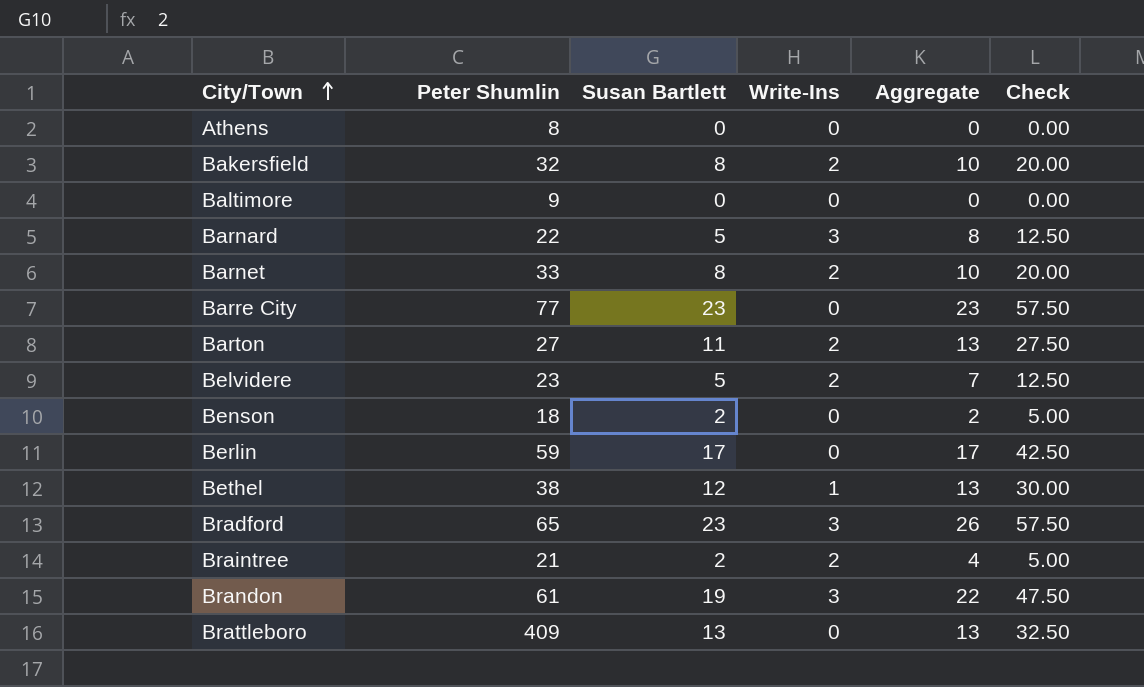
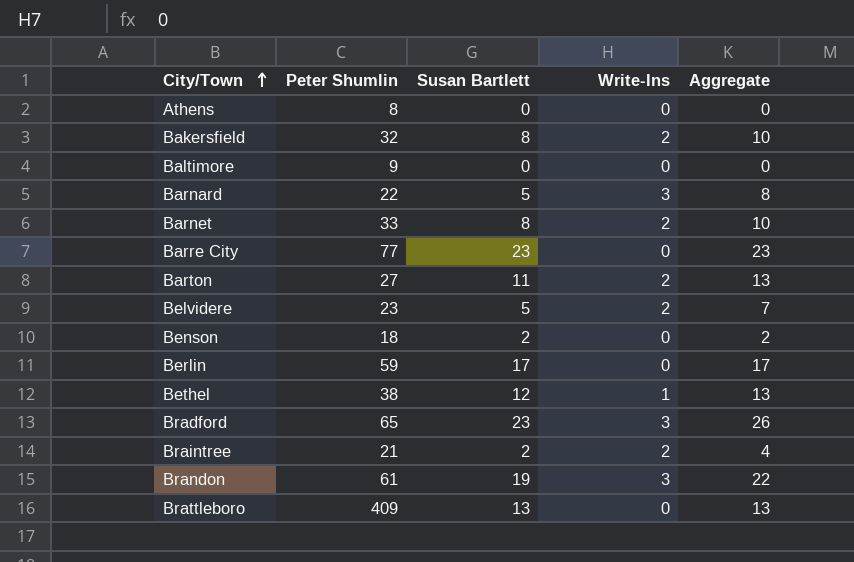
column Check | formula: [Susan Bartlett] * 2.5 -> none

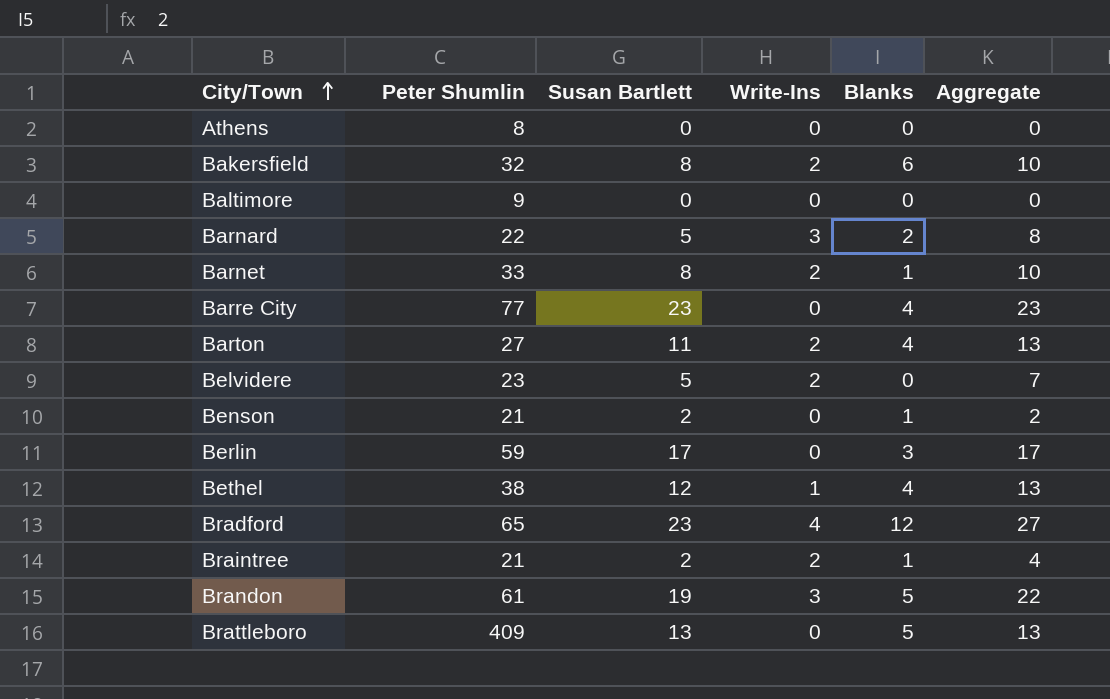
column Blanks | position: none -> 5
Benson | Peter Shumlin: 18 -> 21
Bradford | Write-Ins: 3 -> 4
Bradford | Aggregate: 26 -> 27

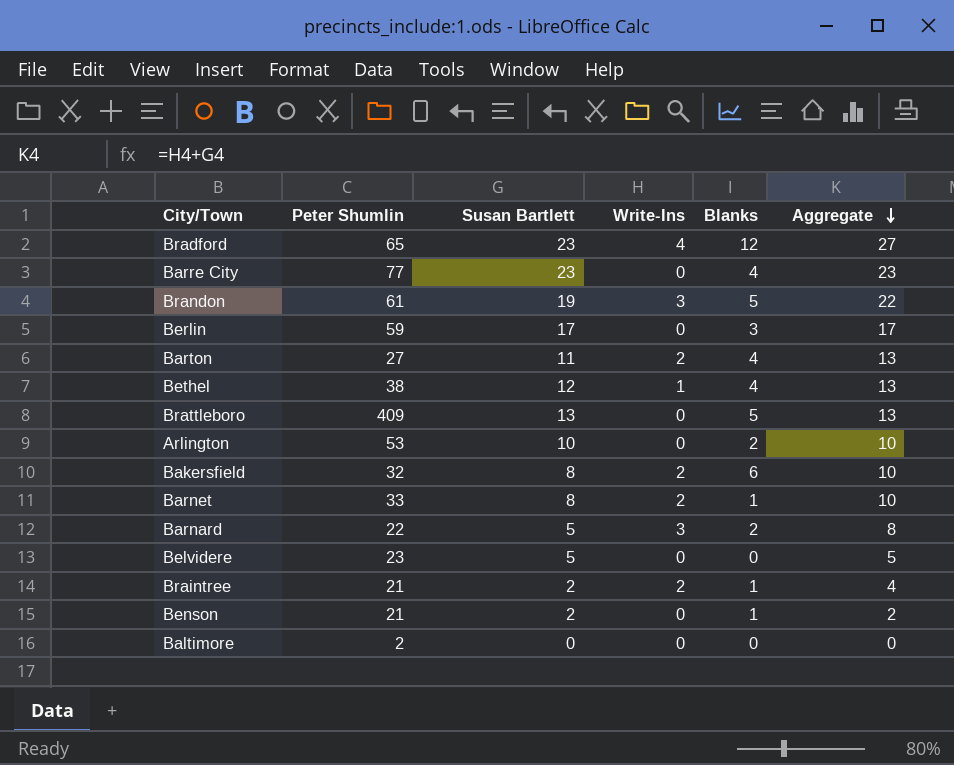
row order: City/Town ascending -> Aggregate descending
row Athens: 8 | 0 | 0 | 0 | 0 -> none
row Arlington: none -> 53 | 10 | 0 | 2 | 10
Belvidere | Write-Ins: 2 -> 0
Belvidere | Aggregate: 7 -> 5
Baltimore | Peter Shumlin: 9 -> 2

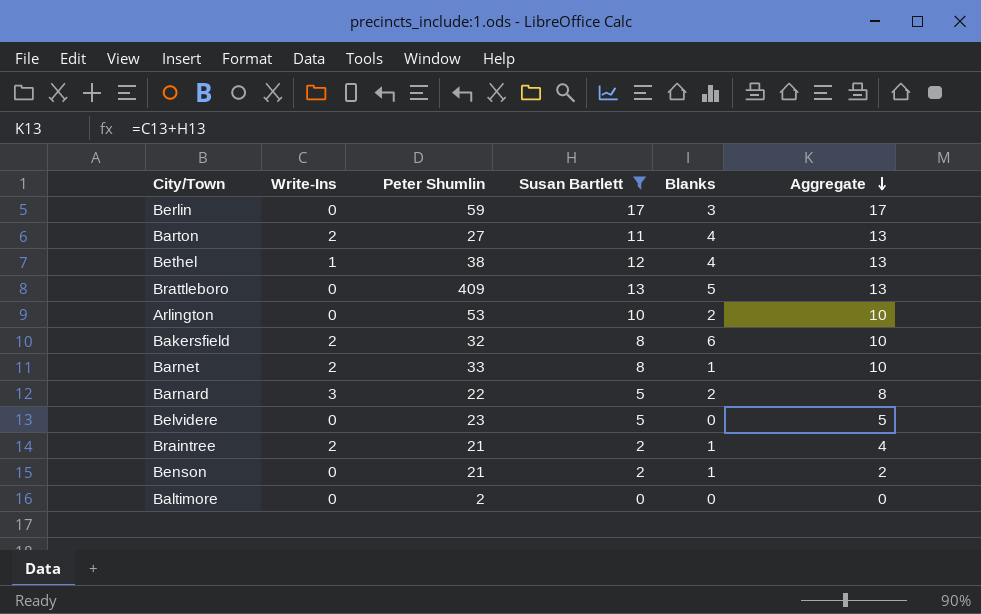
filter: none -> Susan Bartlett <= 17
column Write-Ins | position: 4 -> 2

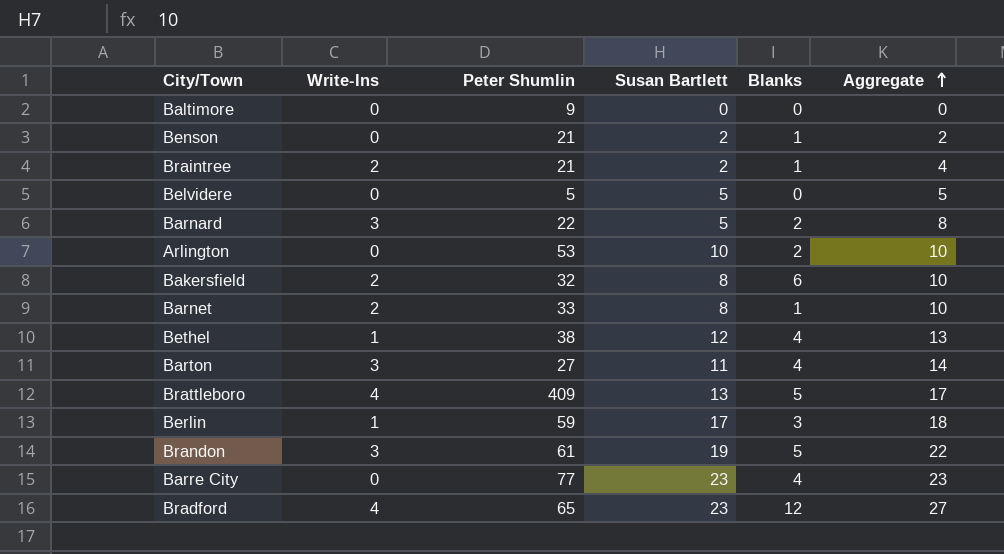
filter: Susan Bartlett <= 17 -> none
row order: Aggregate descending -> Aggregate ascending
Baltimore | Peter Shumlin: 2 -> 9
Belvidere | Peter Shumlin: 23 -> 5
Barton | Write-Ins: 2 -> 3
Barton | Aggregate: 13 -> 14
Brattleboro | Write-Ins: 0 -> 4
Brattleboro | Aggregate: 13 -> 17
Berlin | Write-Ins: 0 -> 1
Berlin | Aggregate: 17 -> 18

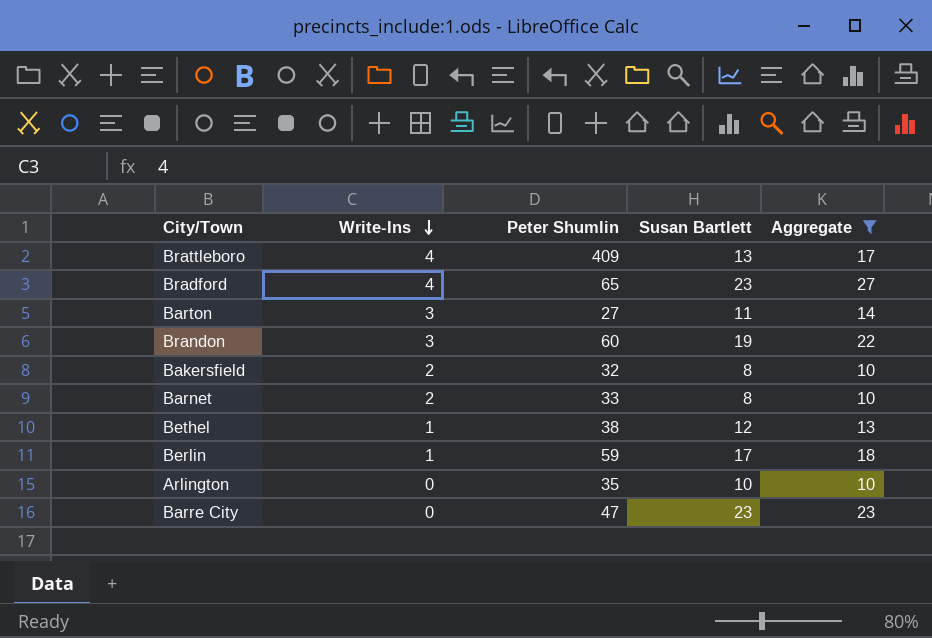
filter: none -> Aggregate >= 10
row order: Aggregate ascending -> Write-Ins descending
column Blanks | position: 5 -> none
Brandon | Peter Shumlin: 61 -> 60
Arlington | Peter Shumlin: 53 -> 35
Barre City | Peter Shumlin: 77 -> 47

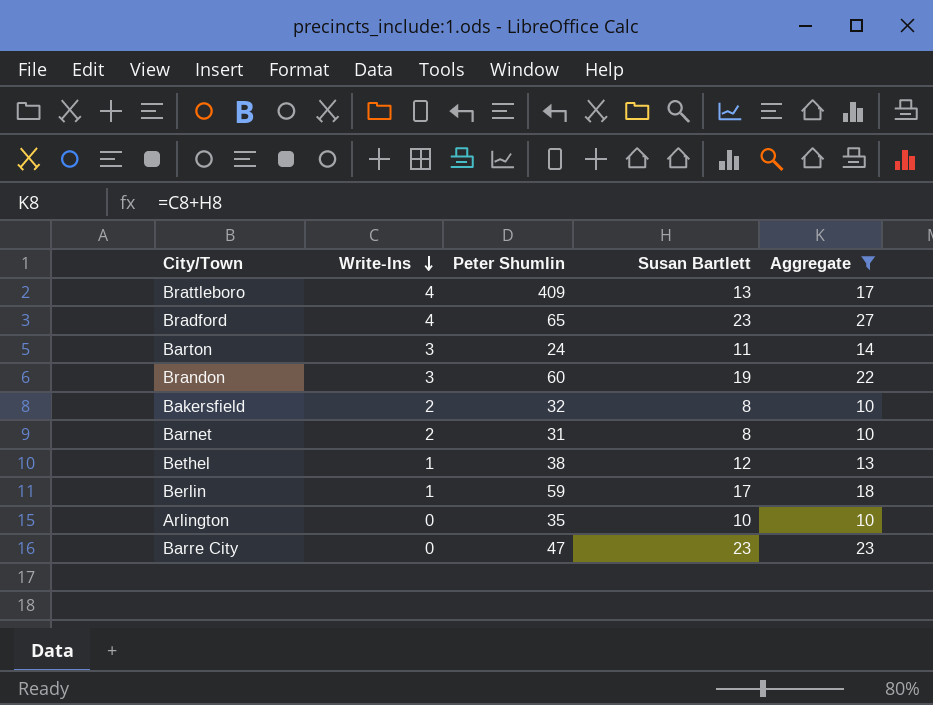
Barton | Peter Shumlin: 27 -> 24
Barnet | Peter Shumlin: 33 -> 31

